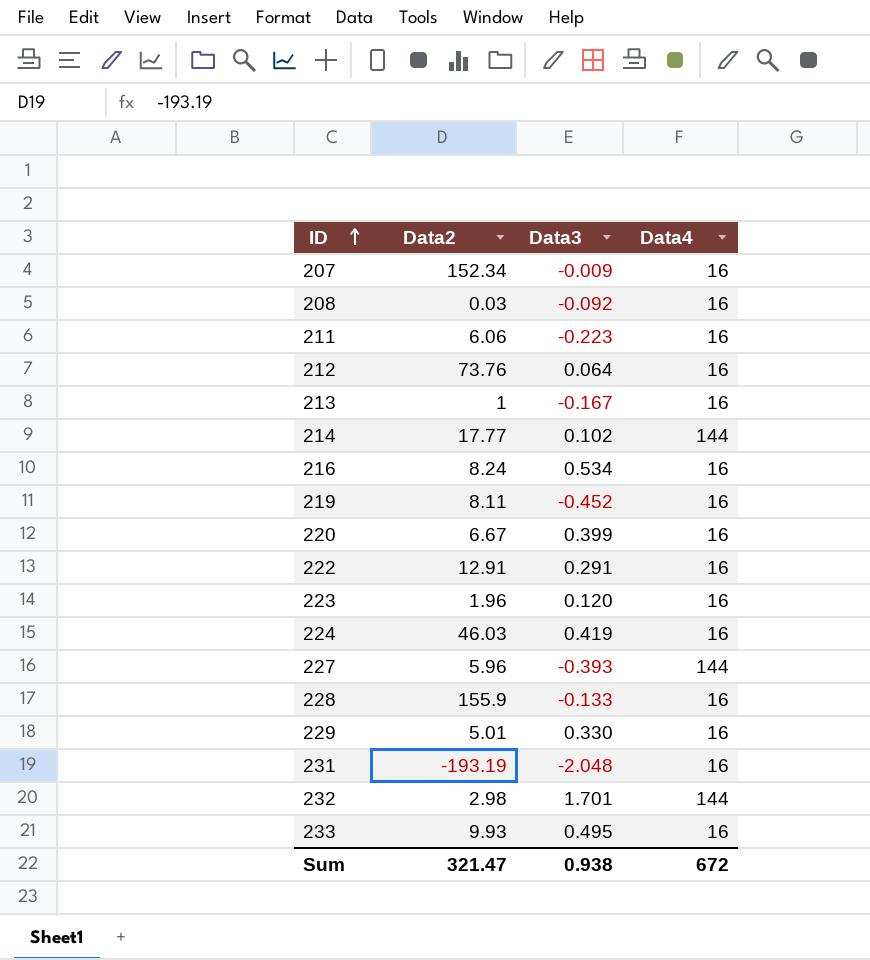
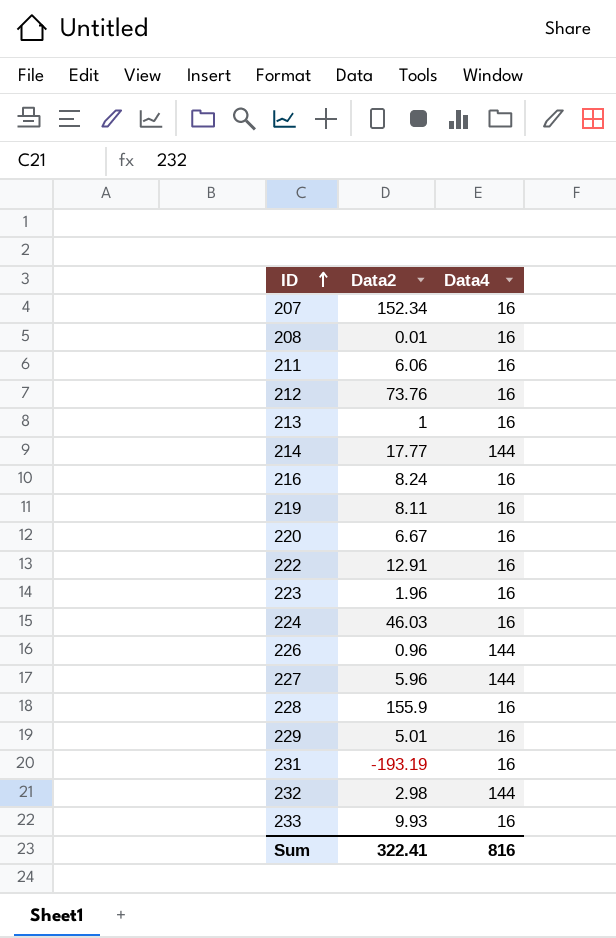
column Data3 | position: 3 -> none
208 | Data2: 0.03 -> 0.01
row 226: none -> 0.96 | 144
Sum | Data2: 321.47 -> 322.41
Sum | Data4: 672 -> 816

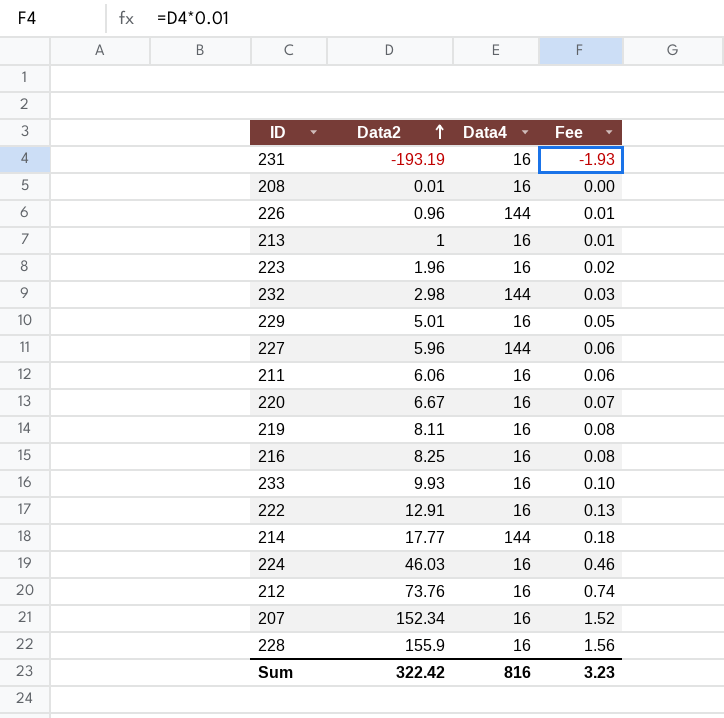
row order: ID ascending -> Data2 ascending
column Fee | formula: none -> [Data2] * 0.01
216 | Data2: 8.24 -> 8.25
Sum | Data2: 322.41 -> 322.42

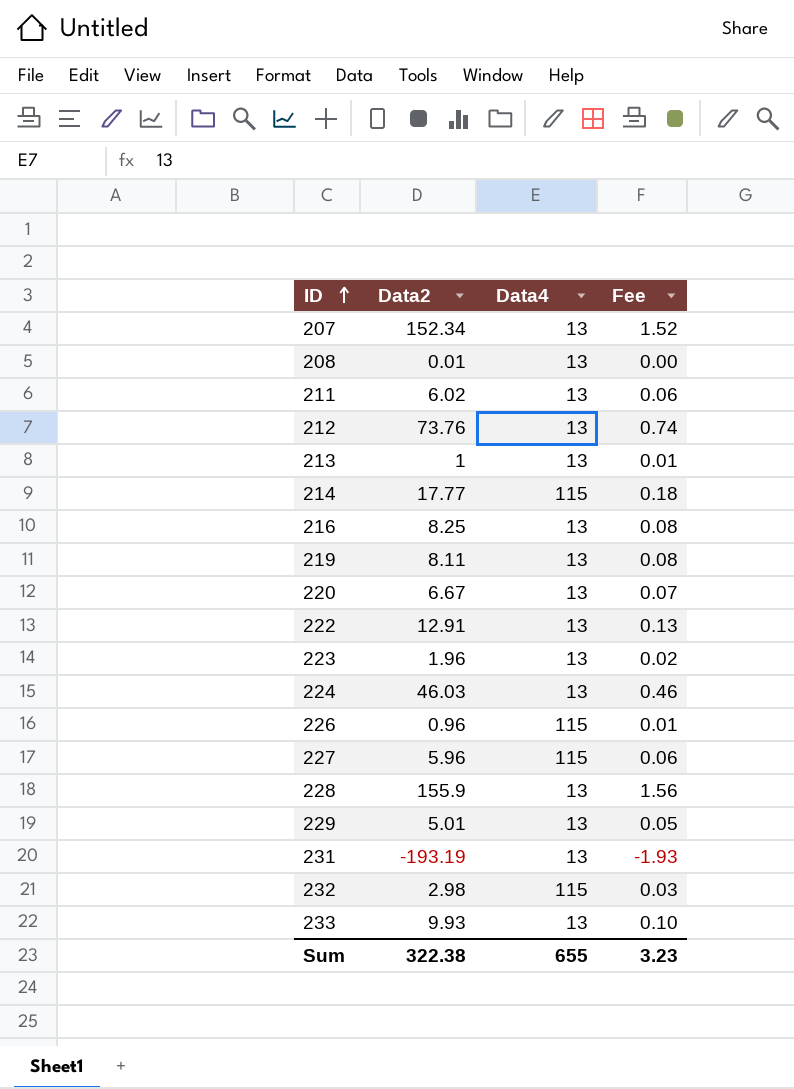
row order: Data2 ascending -> ID ascending
207 | Data4: 16 -> 13
208 | Data4: 16 -> 13
211 | Data2: 6.06 -> 6.02
211 | Data4: 16 -> 13
212 | Data4: 16 -> 13
213 | Data4: 16 -> 13
214 | Data4: 144 -> 115
216 | Data4: 16 -> 13
219 | Data4: 16 -> 13
220 | Data4: 16 -> 13
222 | Data4: 16 -> 13
223 | Data4: 16 -> 13
224 | Data4: 16 -> 13
226 | Data4: 144 -> 115
227 | Data4: 144 -> 115
228 | Data4: 16 -> 13
229 | Data4: 16 -> 13
231 | Data4: 16 -> 13
232 | Data4: 144 -> 115
233 | Data4: 16 -> 13
Sum | Data2: 322.42 -> 322.38
Sum | Data4: 816 -> 655

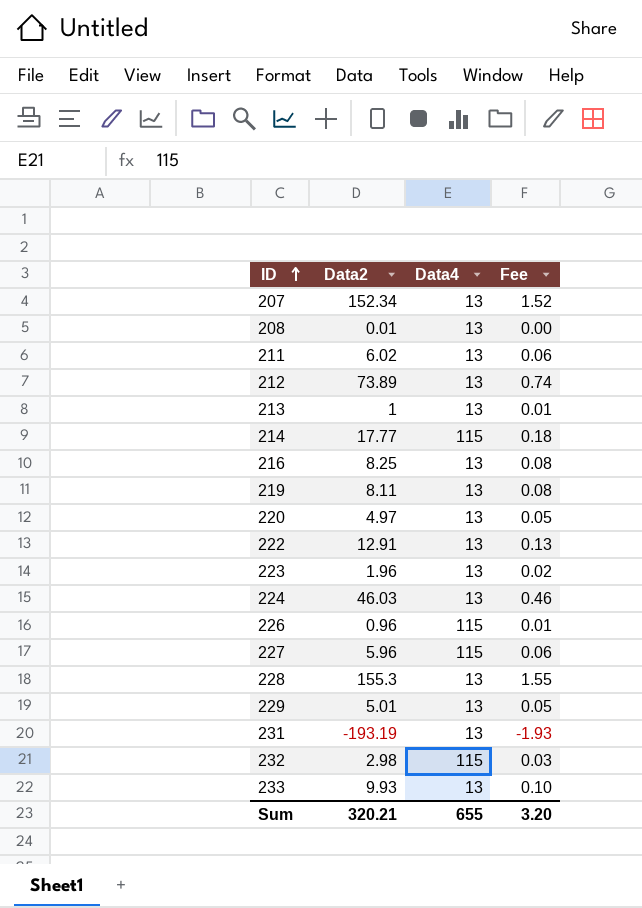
212 | Data2: 73.76 -> 73.89
220 | Data2: 6.67 -> 4.97
220 | Fee: 0.07 -> 0.05
228 | Data2: 155.9 -> 155.3
228 | Fee: 1.56 -> 1.55
Sum | Data2: 322.38 -> 320.21
Sum | Fee: 3.23 -> 3.20

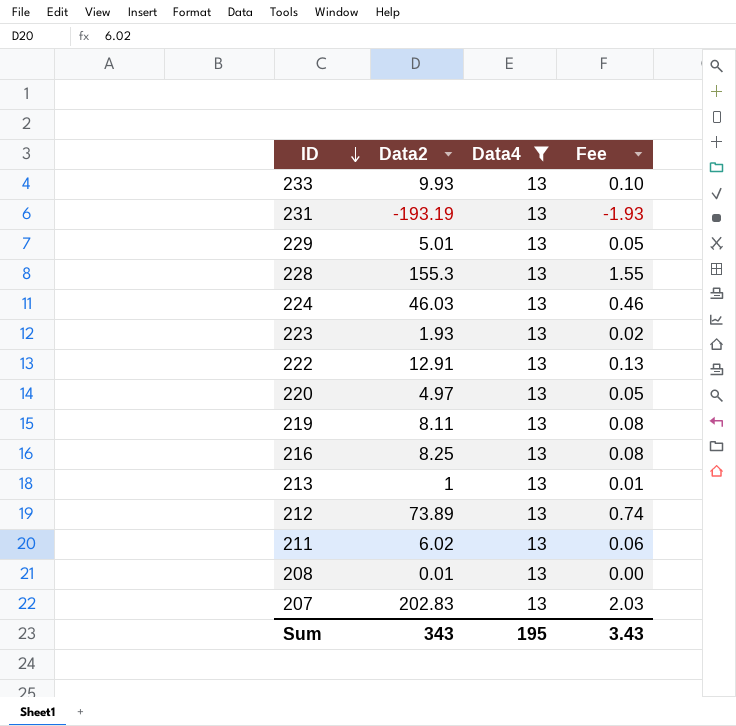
filter: none -> Data4 = 13
row order: ID ascending -> ID descending
223 | Data2: 1.96 -> 1.93
207 | Data2: 152.34 -> 202.83
207 | Fee: 1.52 -> 2.03
Sum | Data2: 320.21 -> 343
Sum | Data4: 655 -> 195
Sum | Fee: 3.20 -> 3.43

